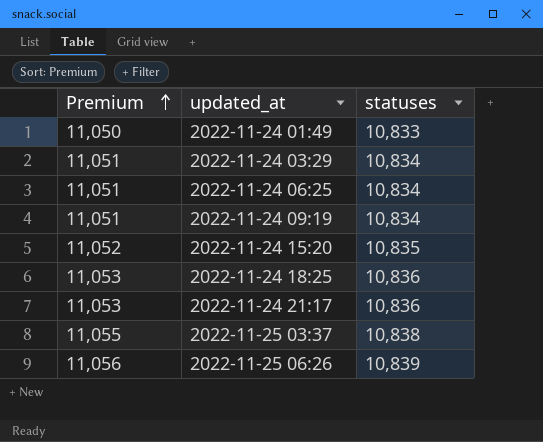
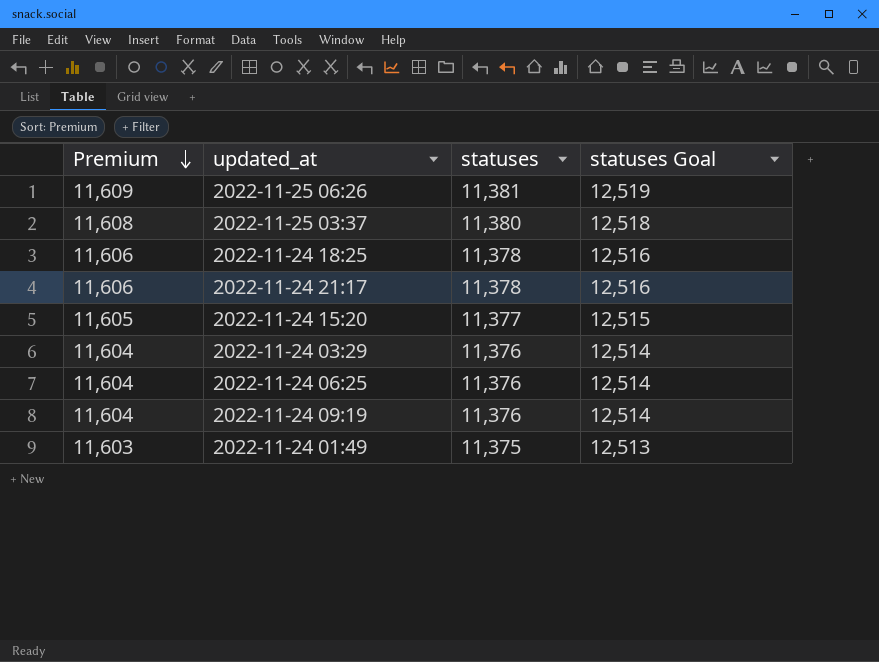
row order: Premium ascending -> Premium descending
column statuses Goal | formula: none -> [statuses] * 1.1
2022-11-25 06:26 | Premium: 11,056 -> 11,609
2022-11-25 06:26 | statuses: 10,839 -> 11,381
2022-11-25 03:37 | Premium: 11,055 -> 11,608
2022-11-25 03:37 | statuses: 10,838 -> 11,380
2022-11-24 18:25 | Premium: 11,053 -> 11,606
2022-11-24 18:25 | statuses: 10,836 -> 11,378
2022-11-24 21:17 | Premium: 11,053 -> 11,606
2022-11-24 21:17 | statuses: 10,836 -> 11,378
2022-11-24 15:20 | Premium: 11,052 -> 11,605
2022-11-24 15:20 | statuses: 10,835 -> 11,377
2022-11-24 03:29 | Premium: 11,051 -> 11,604
2022-11-24 03:29 | statuses: 10,834 -> 11,376
2022-11-24 06:25 | Premium: 11,051 -> 11,604
2022-11-24 06:25 | statuses: 10,834 -> 11,376
2022-11-24 09:19 | Premium: 11,051 -> 11,604
2022-11-24 09:19 | statuses: 10,834 -> 11,376
2022-11-24 01:49 | Premium: 11,050 -> 11,603
2022-11-24 01:49 | statuses: 10,833 -> 11,375

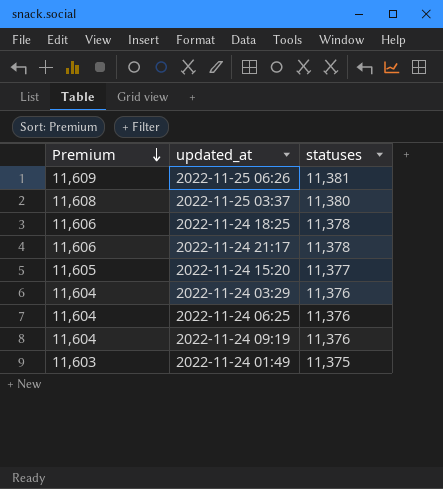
column statuses Goal | formula: [statuses] * 1.1 -> none

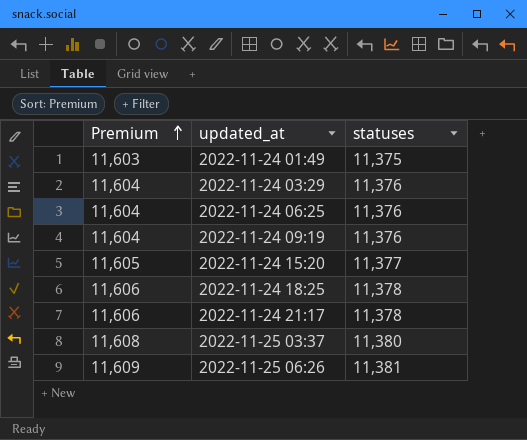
row order: Premium descending -> Premium ascending

